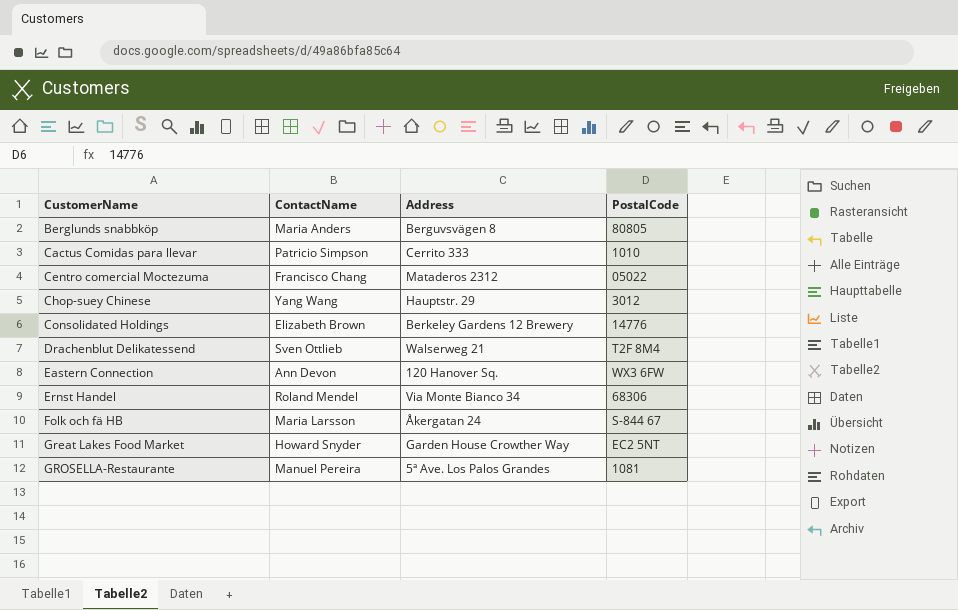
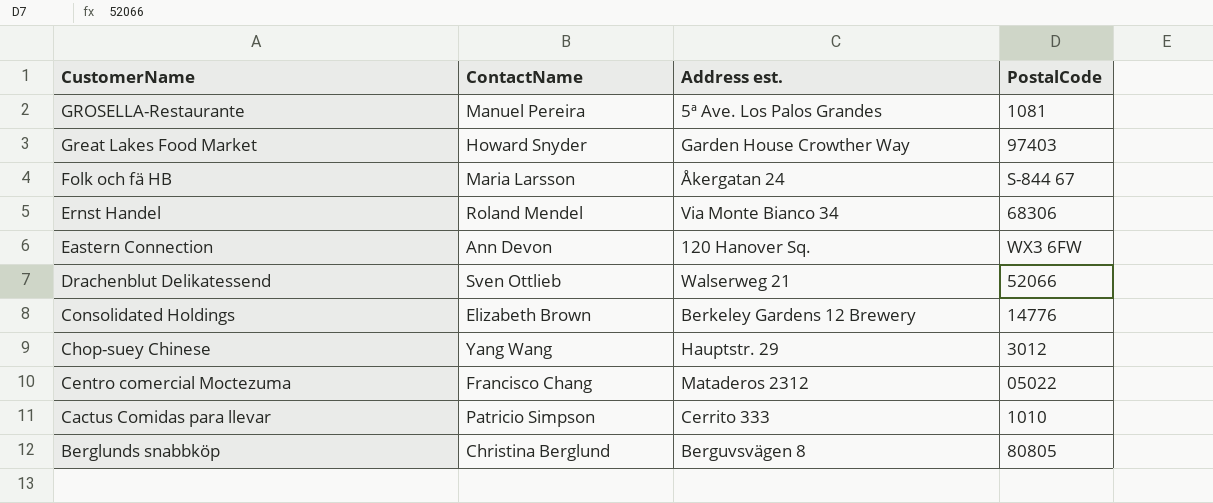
row order: CustomerName ascending -> CustomerName descending
column name: Address -> Address est.
Great Lakes Food Market | PostalCode: EC2 5NT -> 97403
Drachenblut Delikatessend | PostalCode: T2F 8M4 -> 52066
Berglunds snabbköp | ContactName: Maria Anders -> Christina Berglund

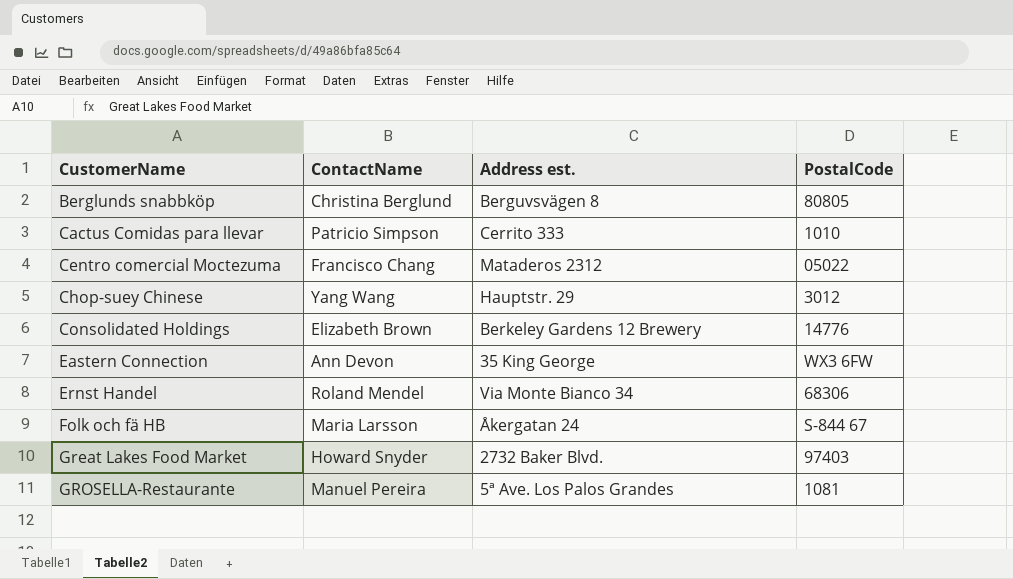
row order: CustomerName descending -> CustomerName ascending
row Drachenblut Delikatessend: Sven Ottlieb | Walserweg 21 | 52066 -> none
Eastern Connection | Address est.: 120 Hanover Sq. -> 35 King George
Great Lakes Food Market | Address est.: Garden House Crowther Way -> 2732 Baker Blvd.

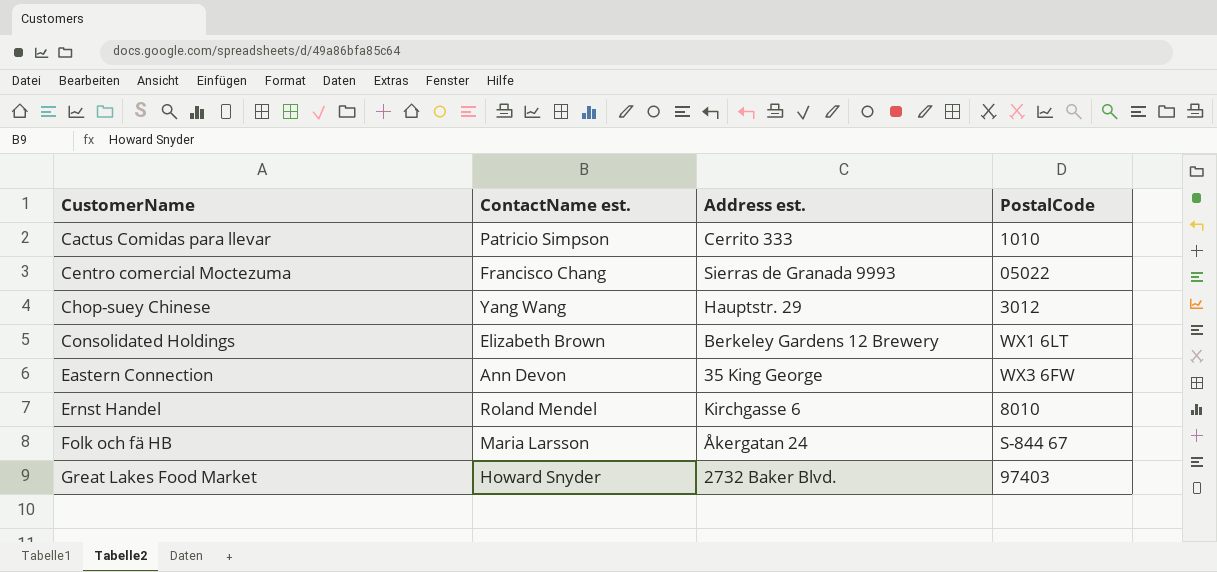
column name: ContactName -> ContactName est.
row Berglunds snabbköp: Christina Berglund | Berguvsvägen 8 | 80805 -> none
row GROSELLA-Restaurante: Manuel Pereira | 5ª Ave. Los Palos Grandes | 1081 -> none
Centro comercial Moctezuma | Address est.: Mataderos 2312 -> Sierras de Granada 9993
Consolidated Holdings | PostalCode: 14776 -> WX1 6LT
Ernst Handel | Address est.: Via Monte Bianco 34 -> Kirchgasse 6
Ernst Handel | PostalCode: 68306 -> 8010

